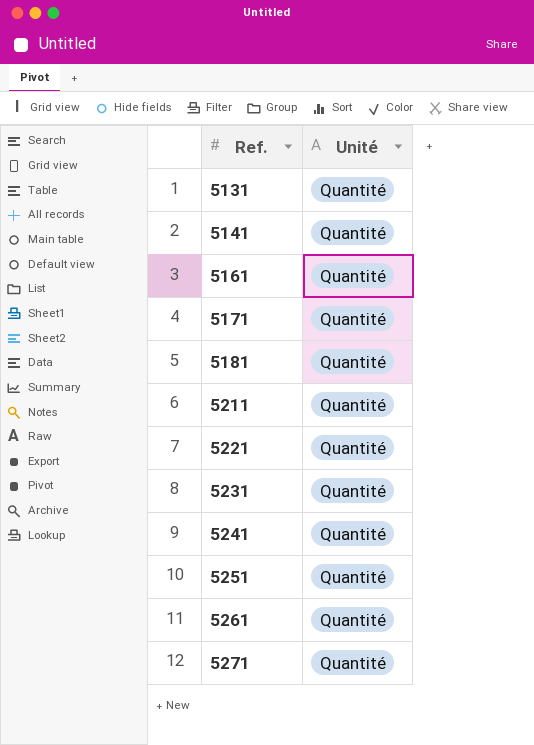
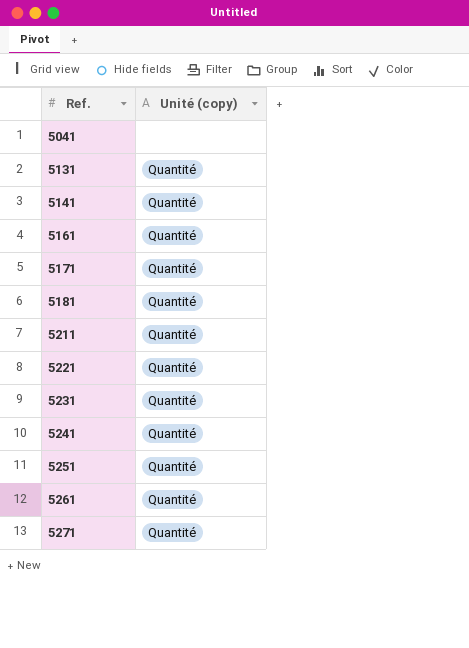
column name: Unité -> Unité (copy)
row 5041: none -> none

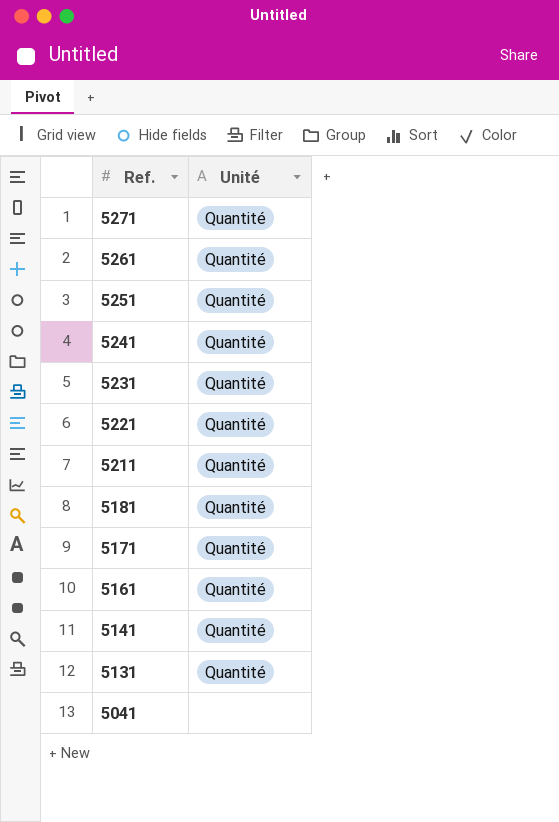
row order: Ref. ascending -> Ref. descending
column name: Unité (copy) -> Unité

